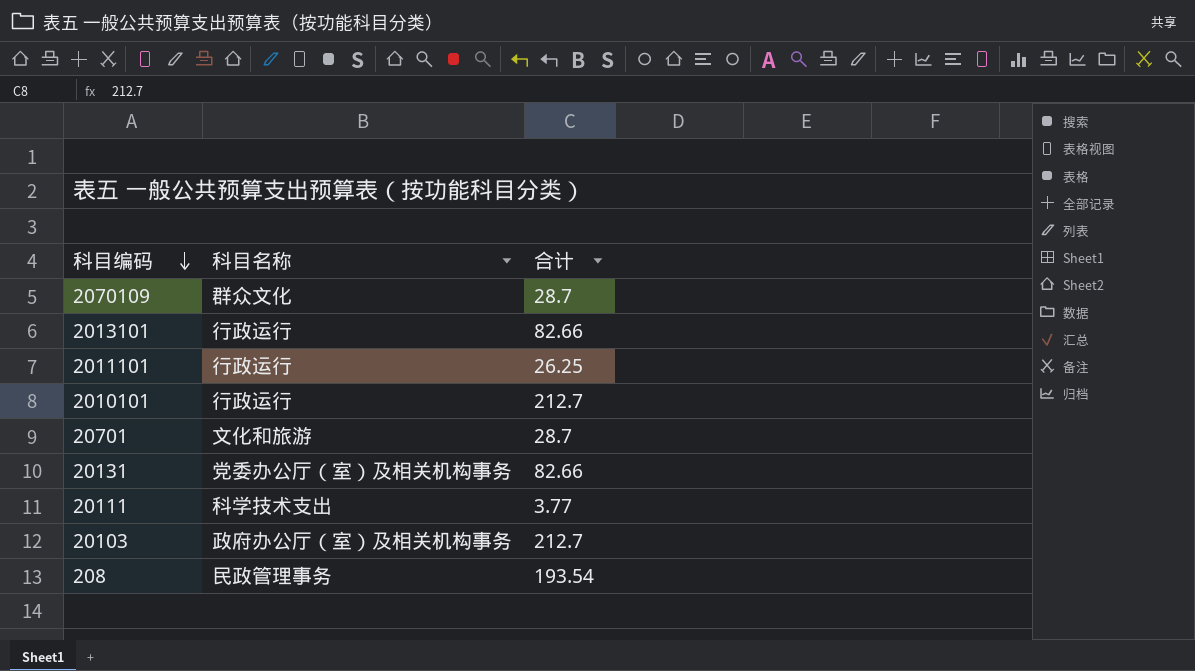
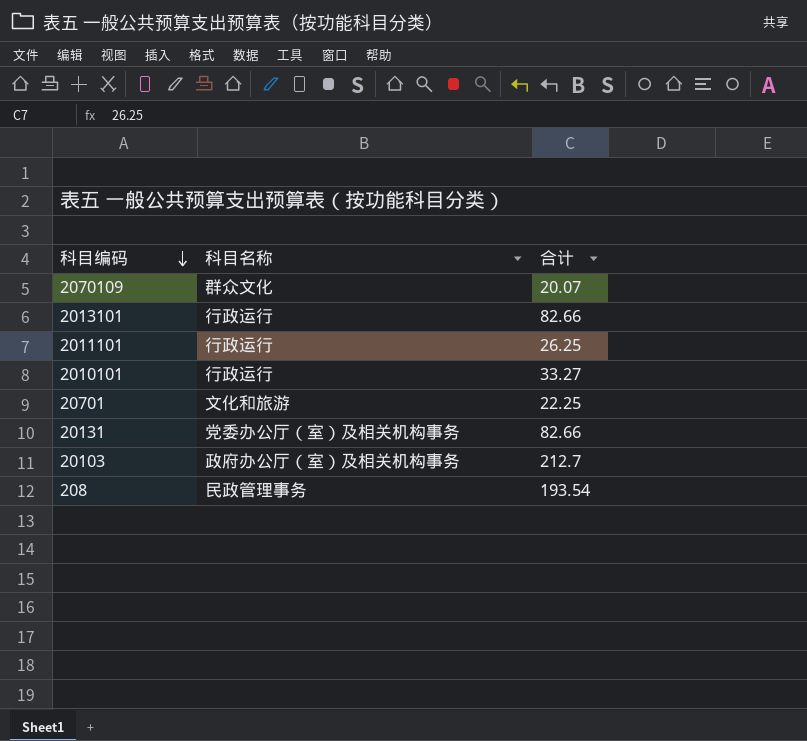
row 20111: 科学技术支出 | 3.77 -> none
2070109 | 合计: 28.7 -> 20.07
2010101 | 合计: 212.7 -> 33.27
20701 | 合计: 28.7 -> 22.25

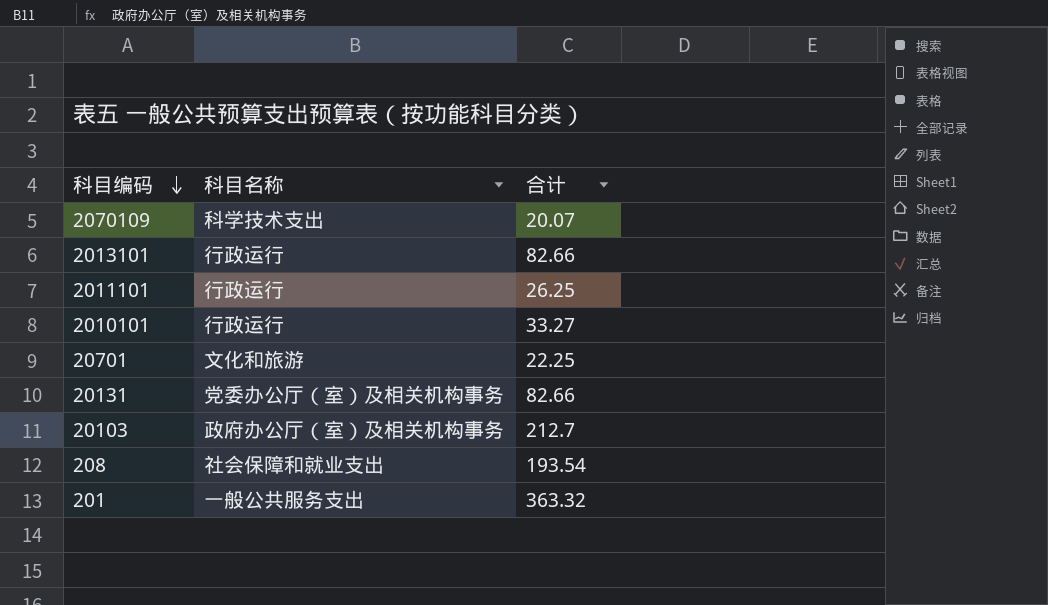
2070109 | 科目名称: 群众文化 -> 科学技术支出
208 | 科目名称: 民政管理事务 -> 社会保障和就业支出
row 201: none -> 一般公共服务支出 | 363.32

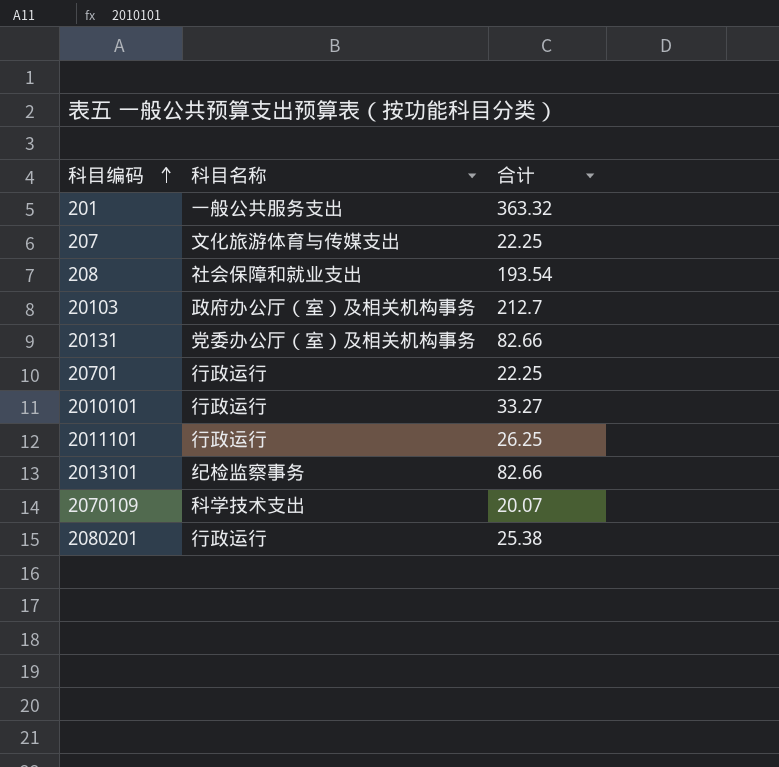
row order: 科目编码 descending -> 科目编码 ascending
row 207: none -> 文化旅游体育与传媒支出 | 22.25
20701 | 科目名称: 文化和旅游 -> 行政运行
2013101 | 科目名称: 行政运行 -> 纪检监察事务
row 2080201: none -> 行政运行 | 25.38

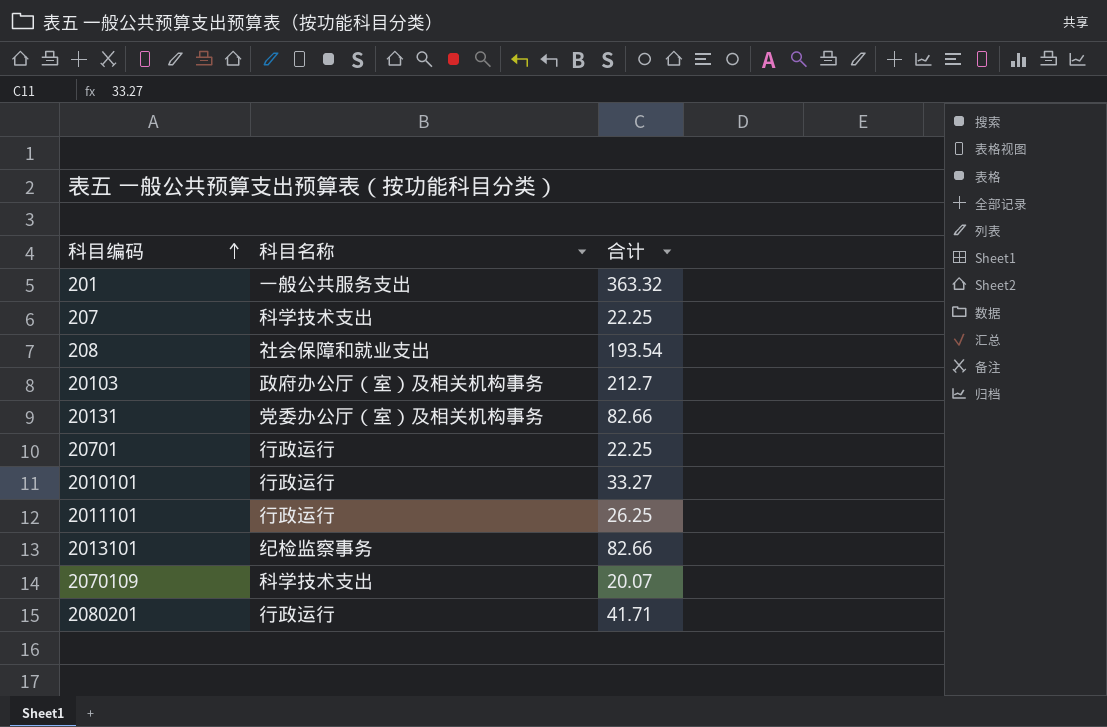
207 | 科目名称: 文化旅游体育与传媒支出 -> 科学技术支出
2080201 | 合计: 25.38 -> 41.71

